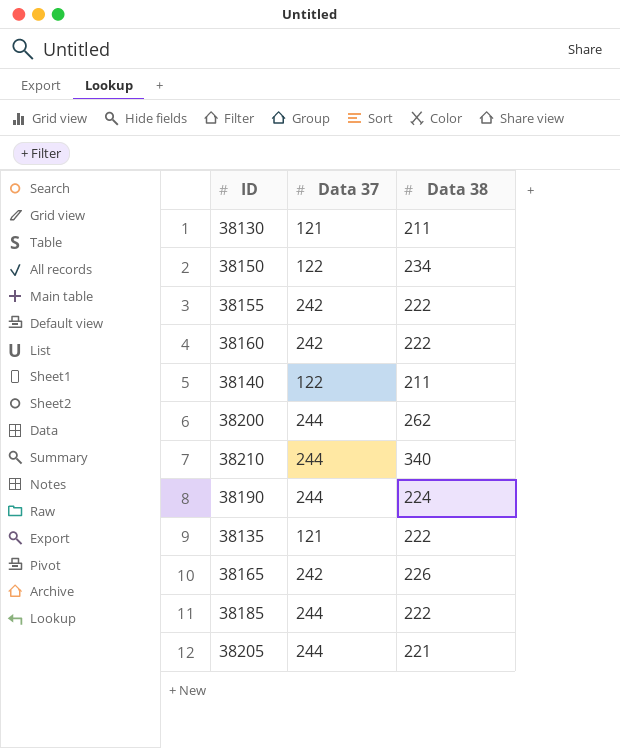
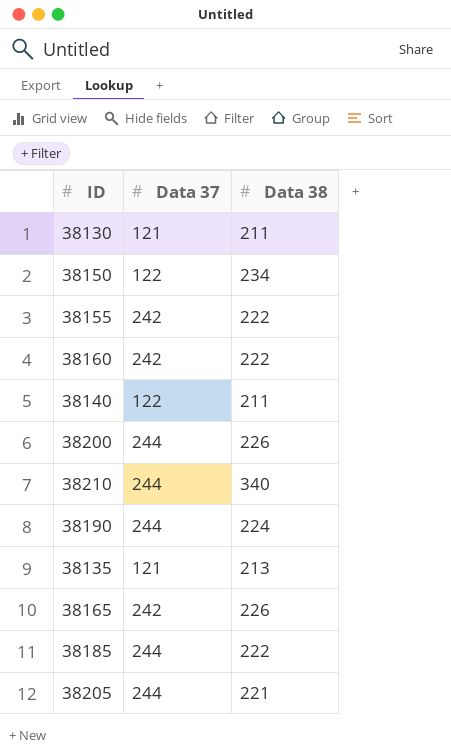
38200 | Data 38: 262 -> 226
38135 | Data 38: 222 -> 213

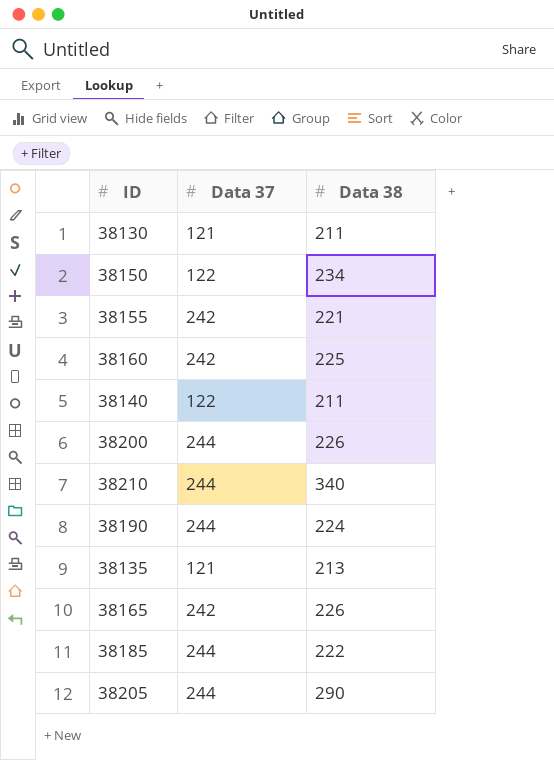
38155 | Data 38: 222 -> 221
38160 | Data 38: 222 -> 225
38205 | Data 38: 221 -> 290

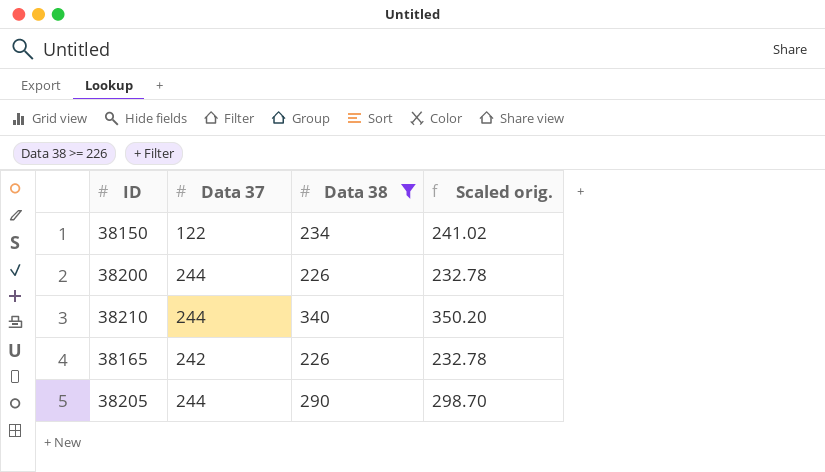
filter: none -> Data 38 >= 226
column Scaled orig. | formula: none -> [Data 38] * 1.03

